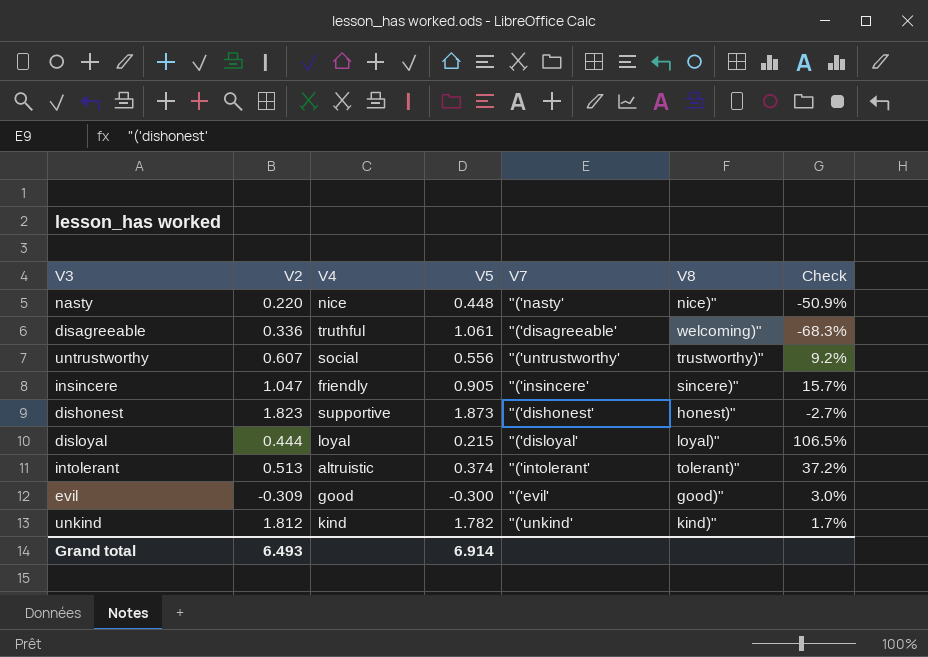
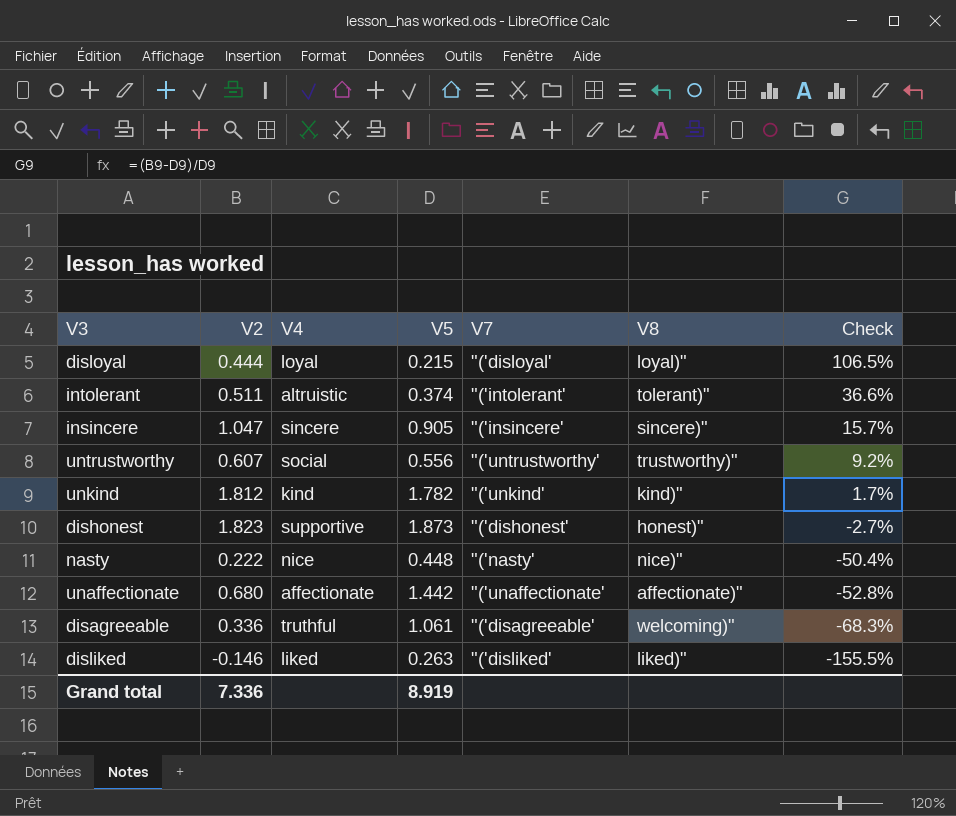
row order: none -> Check descending
row evil: -0.309 | good | -0.300 | "('evil' | good)" | 3.0% -> none
intolerant | V2: 0.513 -> 0.511
intolerant | Check: 37.2% -> 36.6%
insincere | V4: friendly -> sincere
nasty | V2: 0.220 -> 0.222
nasty | Check: -50.9% -> -50.4%
row unaffectionate: none -> 0.680 | affectionate | 1.442 | "('unaffectionate' | affectionate)" | -52.8%
row disliked: none -> -0.146 | liked | 0.263 | "('disliked' | liked)" | -155.5%
Grand total | V2: 6.493 -> 7.336
Grand total | V5: 6.914 -> 8.919

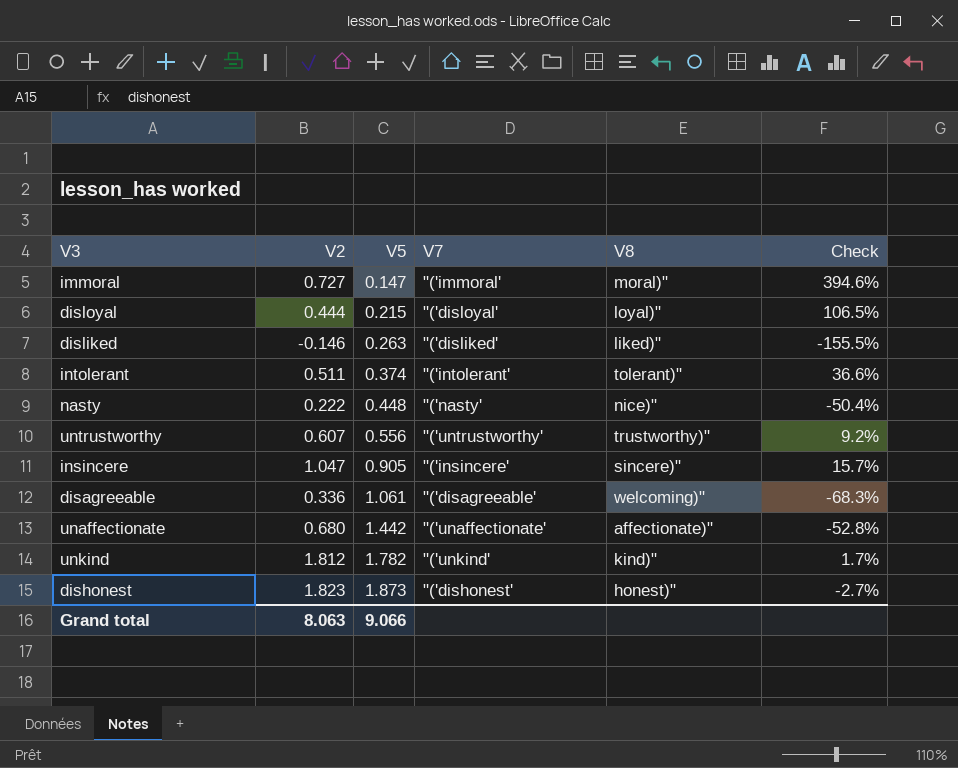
row order: Check descending -> V5 ascending
column V4 | position: 3 -> none
row immoral: none -> 0.727 | 0.147 | "('immoral' | moral)" | 394.6%
Grand total | V2: 7.336 -> 8.063
Grand total | V5: 8.919 -> 9.066

